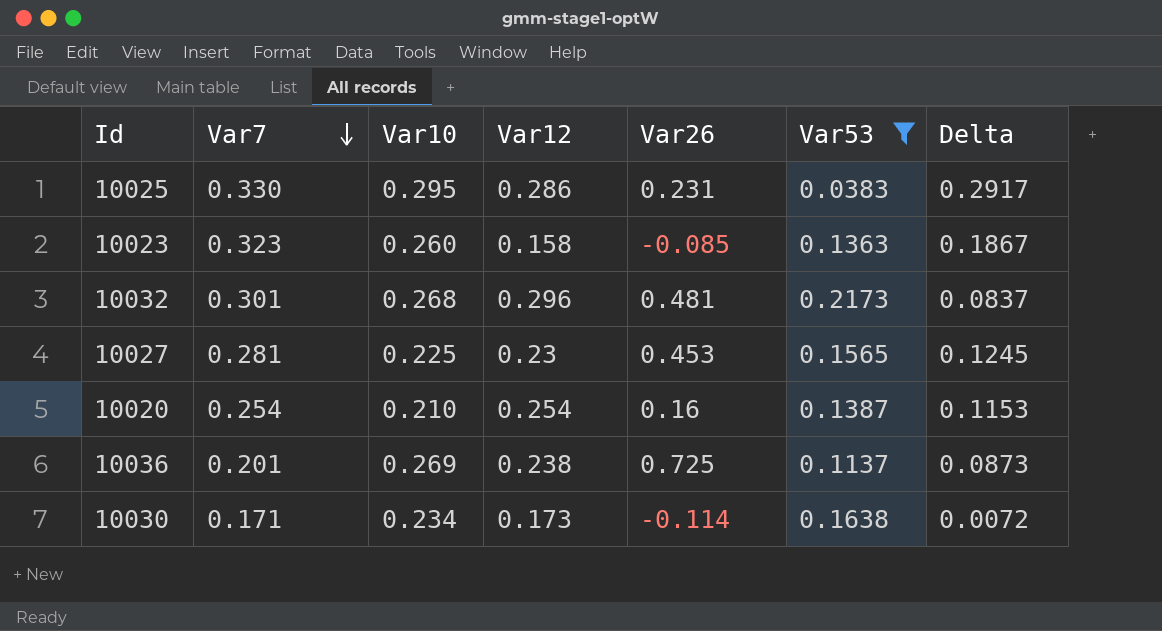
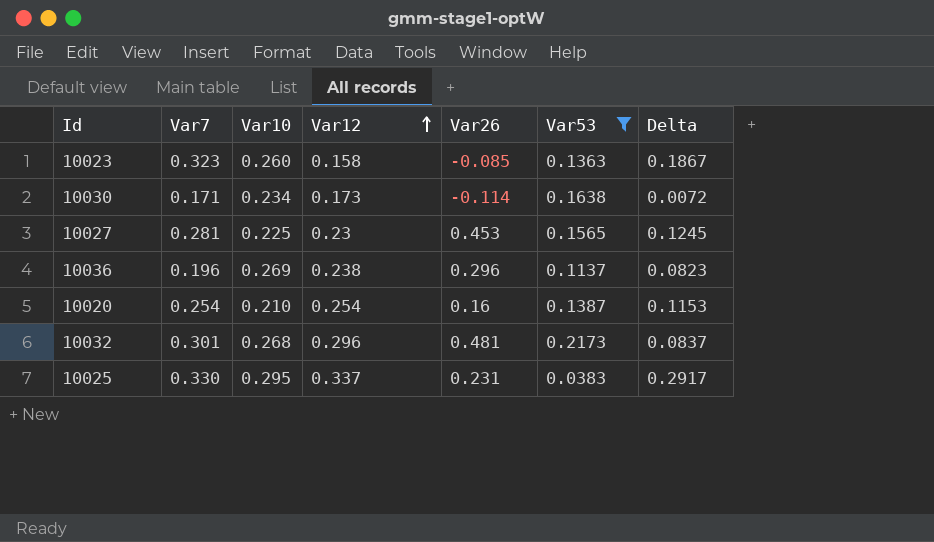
row order: Var7 descending -> Var12 ascending
10036 | Var7: 0.201 -> 0.196
10036 | Var26: 0.725 -> 0.296
10036 | Delta: 0.0873 -> 0.0823
10025 | Var12: 0.286 -> 0.337

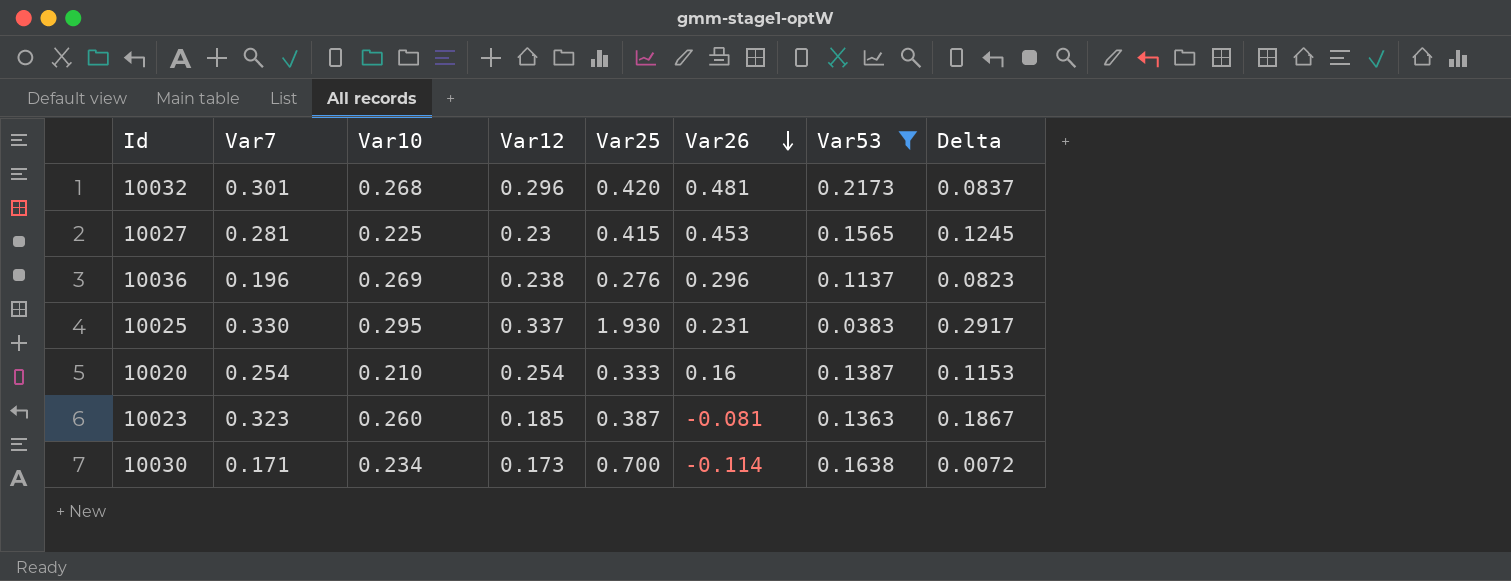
row order: Var12 ascending -> Var26 descending
column Var25 | position: none -> 5
10023 | Var12: 0.158 -> 0.185
10023 | Var26: -0.085 -> -0.081

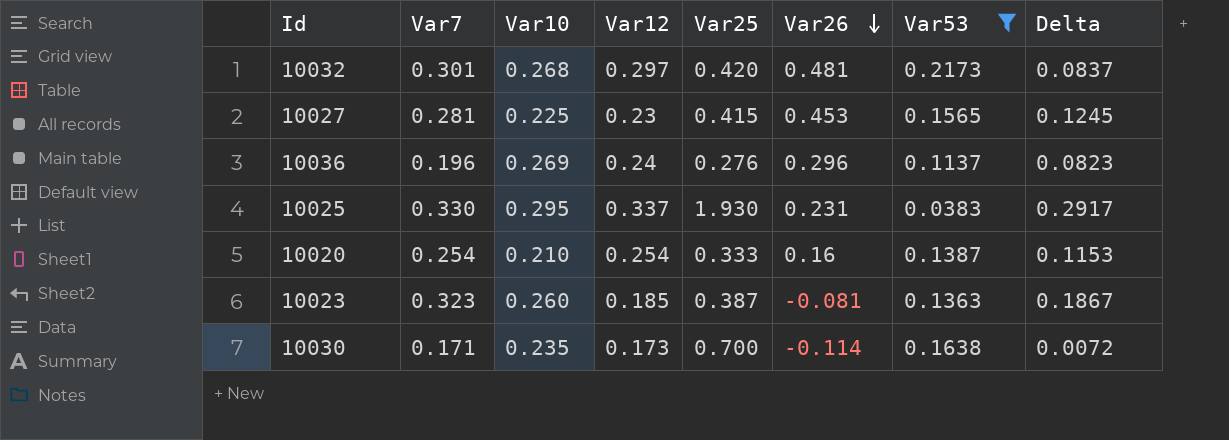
10032 | Var12: 0.296 -> 0.297
10036 | Var12: 0.238 -> 0.24
10030 | Var10: 0.234 -> 0.235

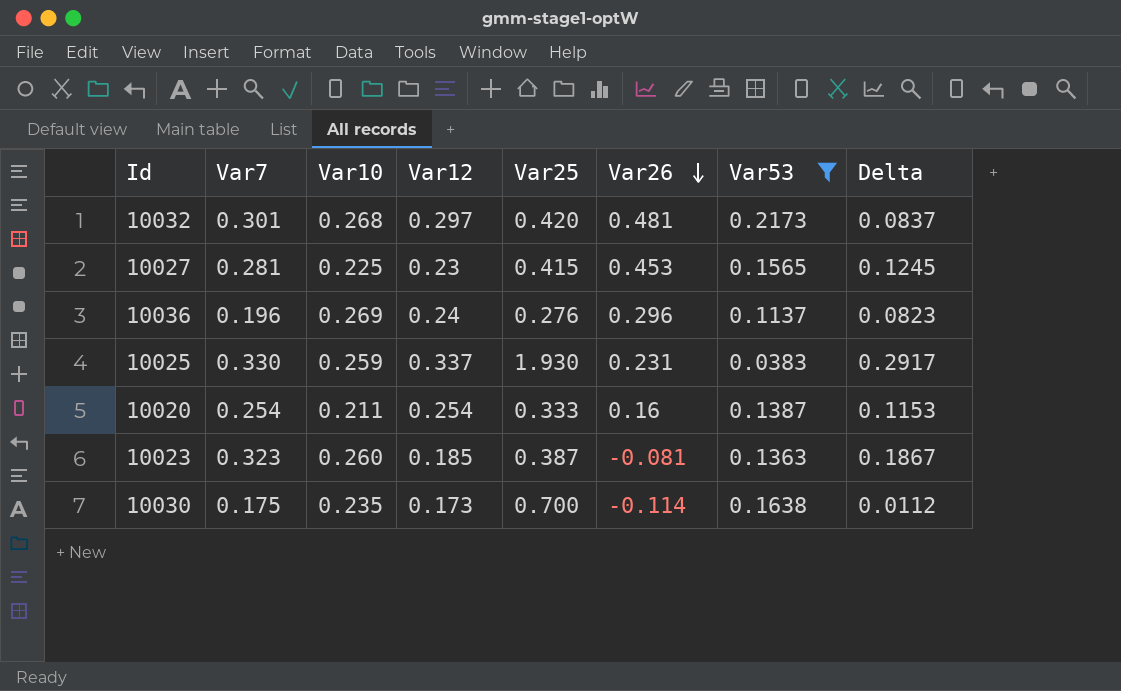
10025 | Var10: 0.295 -> 0.259
10020 | Var10: 0.210 -> 0.211
10030 | Var7: 0.171 -> 0.175
10030 | Delta: 0.0072 -> 0.0112

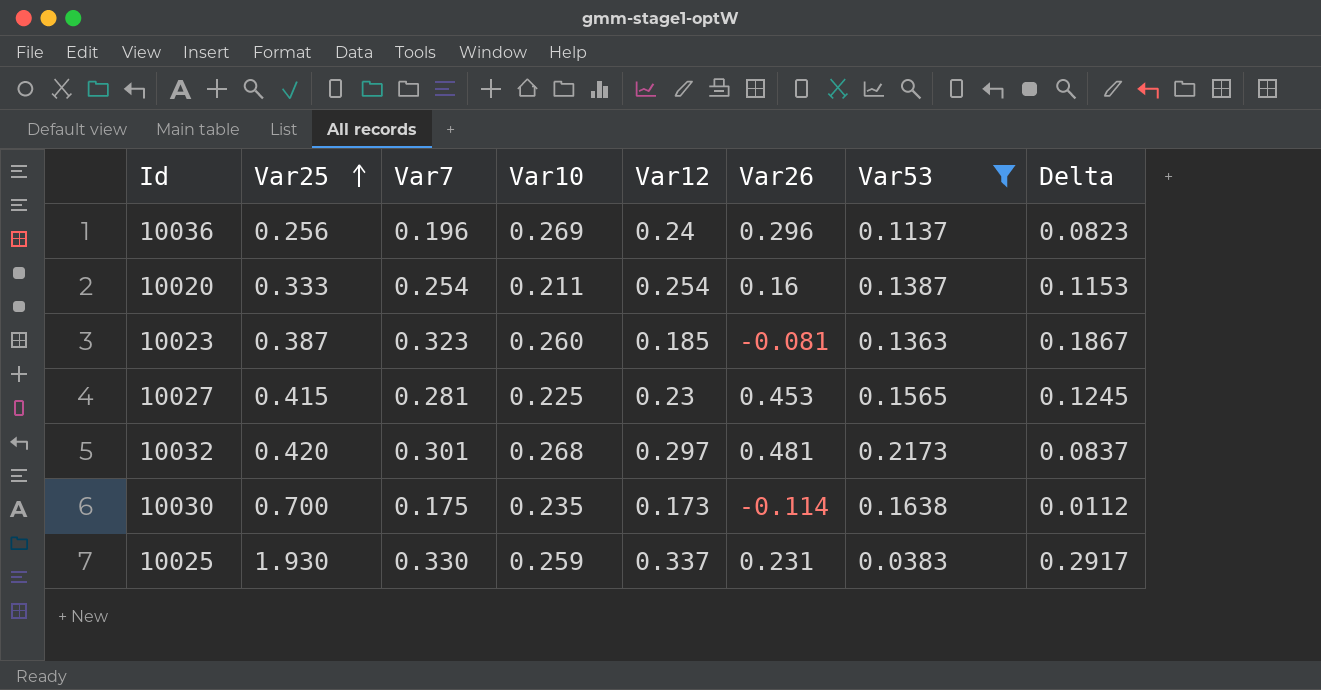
row order: Var26 descending -> Var25 ascending
column Var25 | position: 5 -> 2
10036 | Var25: 0.276 -> 0.256

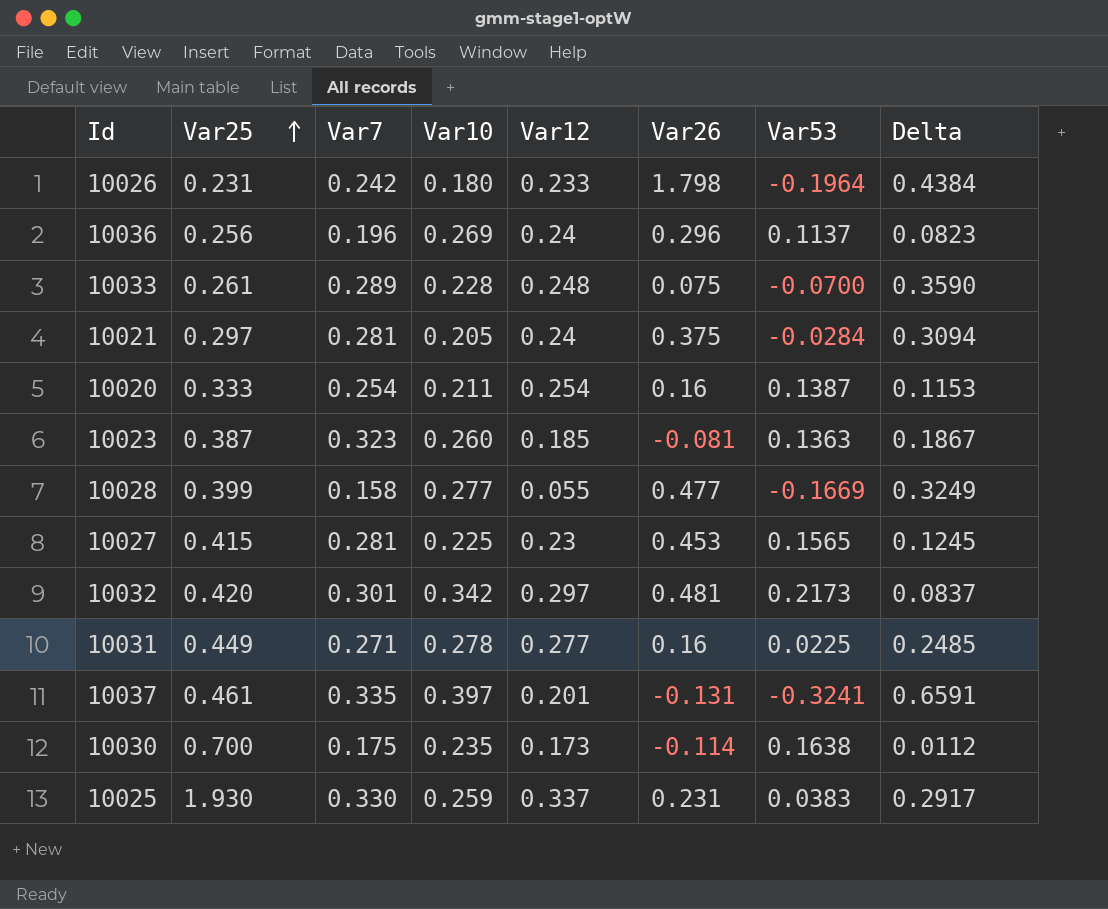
filter: Var53 >= 0.0383 -> none
10032 | Var10: 0.268 -> 0.342

